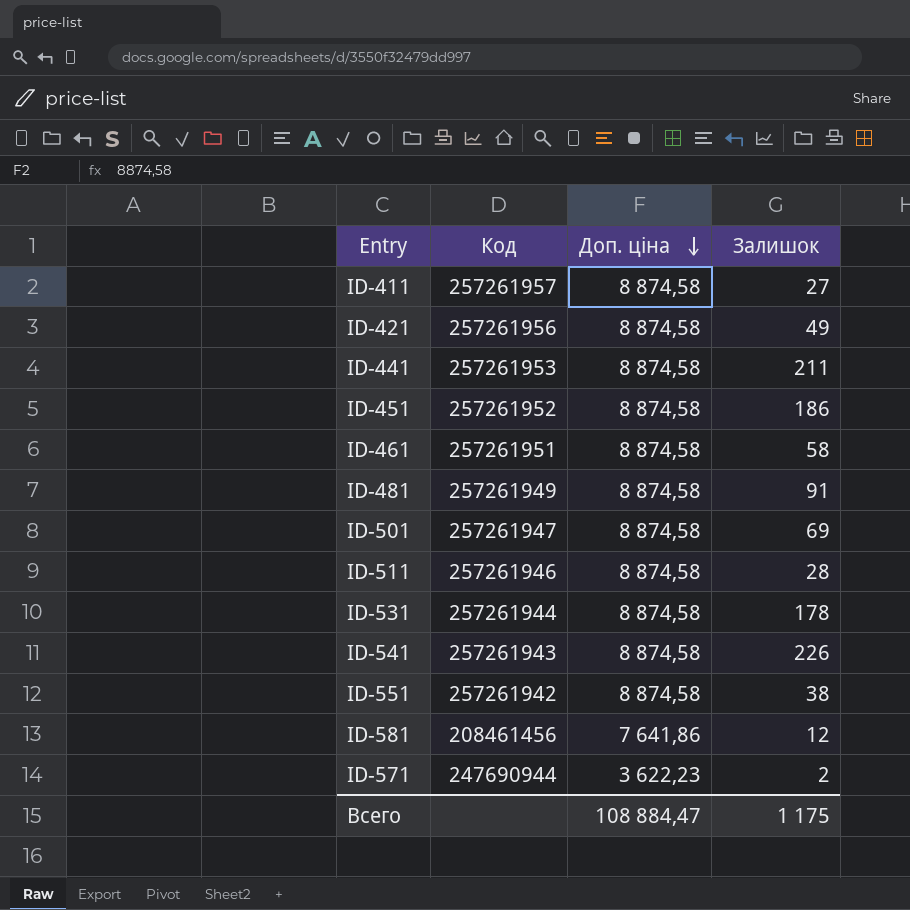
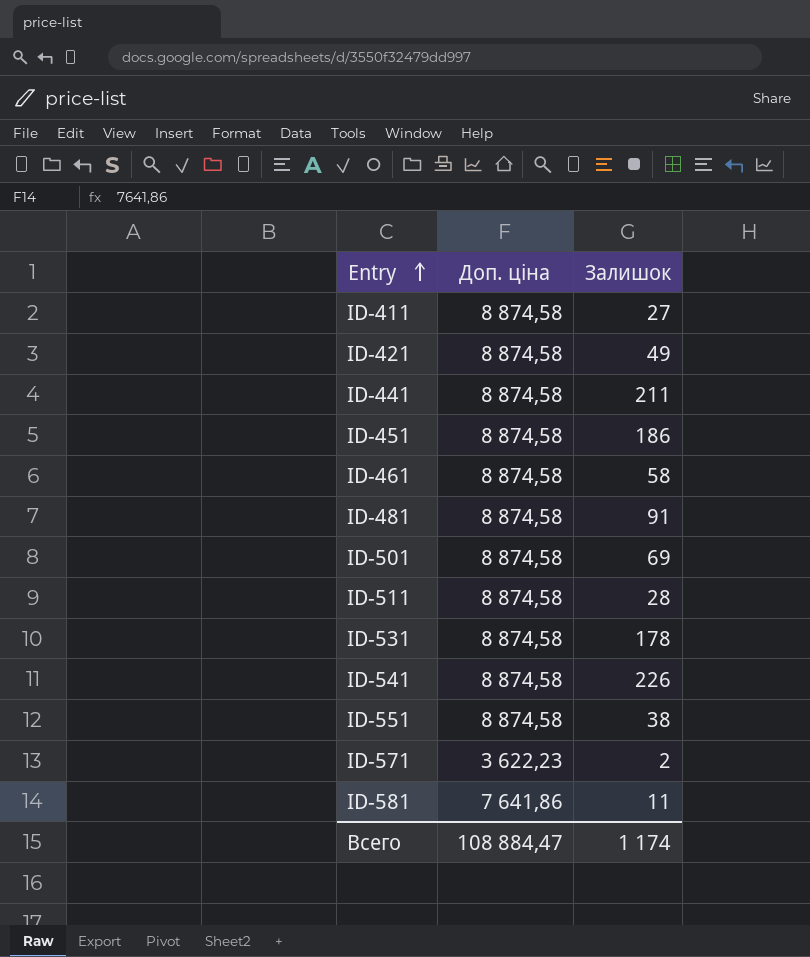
row order: Доп. ціна descending -> Entry ascending
column Код | position: 2 -> none
ID-581 | Залишок: 12 -> 11
Всего | Залишок: 1 175 -> 1 174

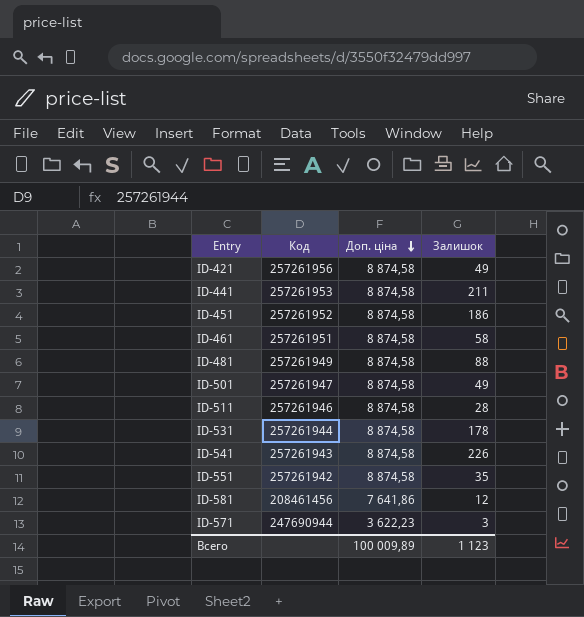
row order: Entry ascending -> Доп. ціна descending
column Код | position: none -> 2
row ID-411: 8 874,58 | 27 -> none
ID-481 | Залишок: 91 -> 88
ID-501 | Залишок: 69 -> 49
ID-551 | Залишок: 38 -> 35
ID-581 | Залишок: 11 -> 12
ID-571 | Залишок: 2 -> 3
Всего | Доп. ціна: 108 884,47 -> 100 009,89
Всего | Залишок: 1 174 -> 1 123

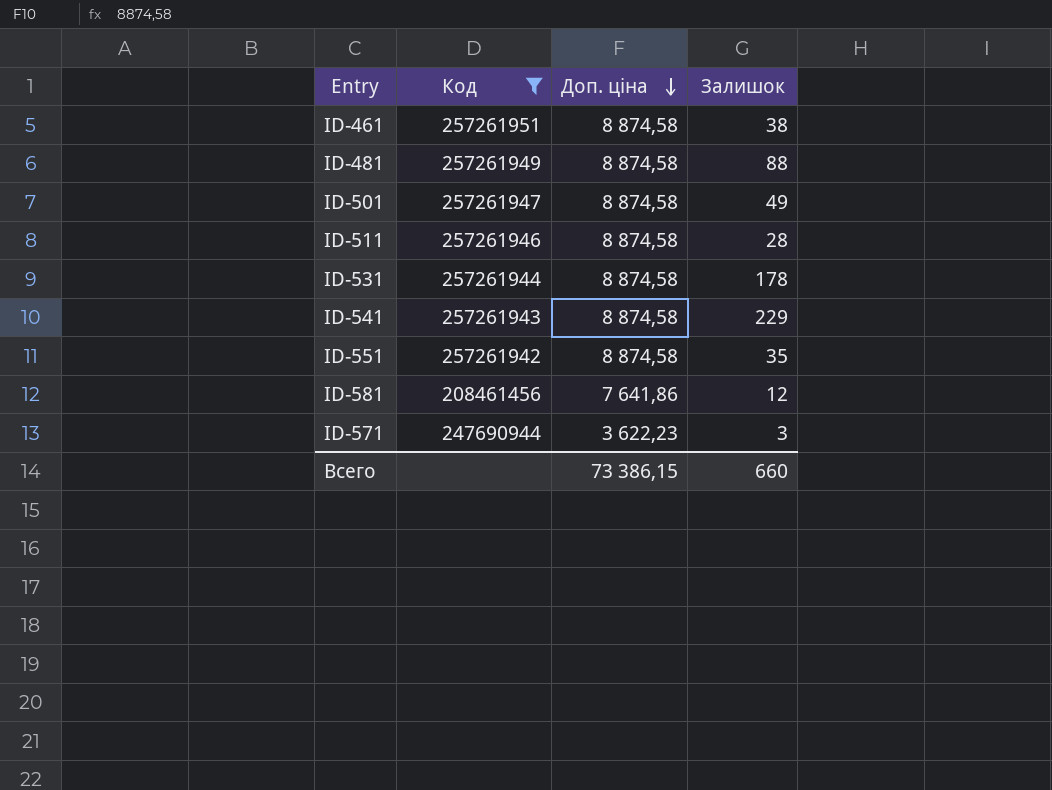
filter: none -> Код <= 257261951
ID-461 | Залишок: 58 -> 38
ID-541 | Залишок: 226 -> 229
Всего | Доп. ціна: 100 009,89 -> 73 386,15
Всего | Залишок: 1 123 -> 660

